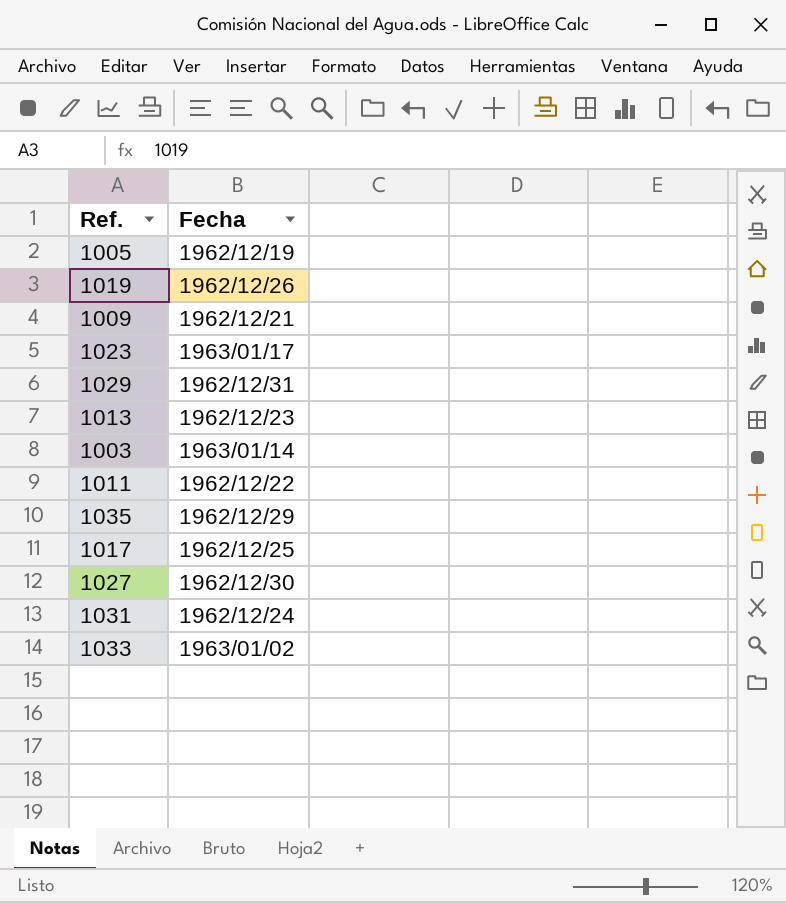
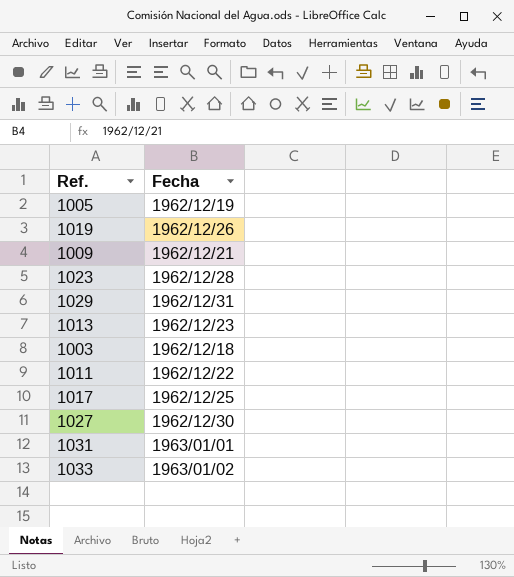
row 1035: 1962/12/29 -> none
1023 | Fecha: 1963/01/17 -> 1962/12/28
1003 | Fecha: 1963/01/14 -> 1962/12/18
1031 | Fecha: 1962/12/24 -> 1963/01/01

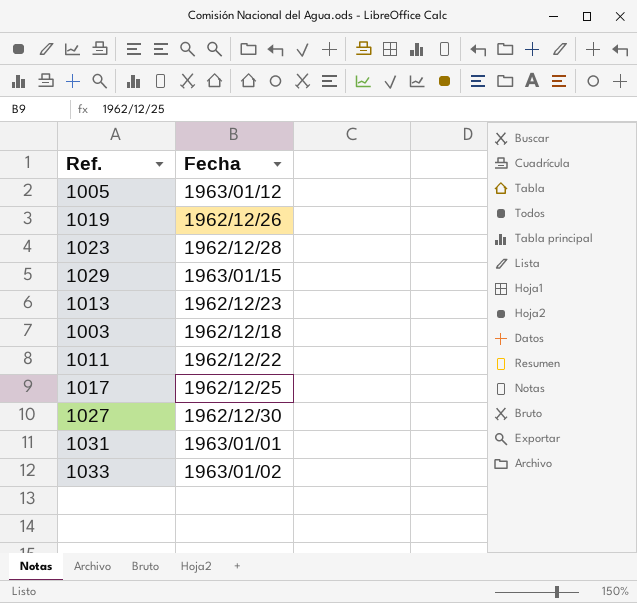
row 1009: 1962/12/21 -> none
1005 | Fecha: 1962/12/19 -> 1963/01/12
1029 | Fecha: 1962/12/31 -> 1963/01/15

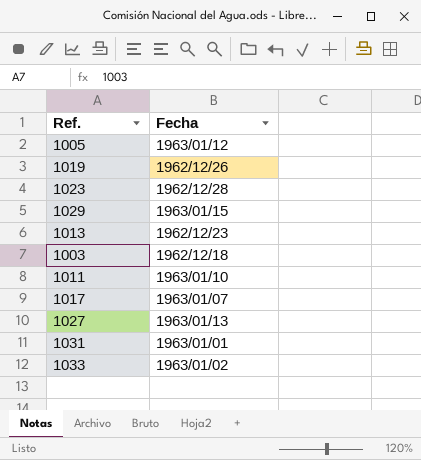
1011 | Fecha: 1962/12/22 -> 1963/01/10
1017 | Fecha: 1962/12/25 -> 1963/01/07
1027 | Fecha: 1962/12/30 -> 1963/01/13

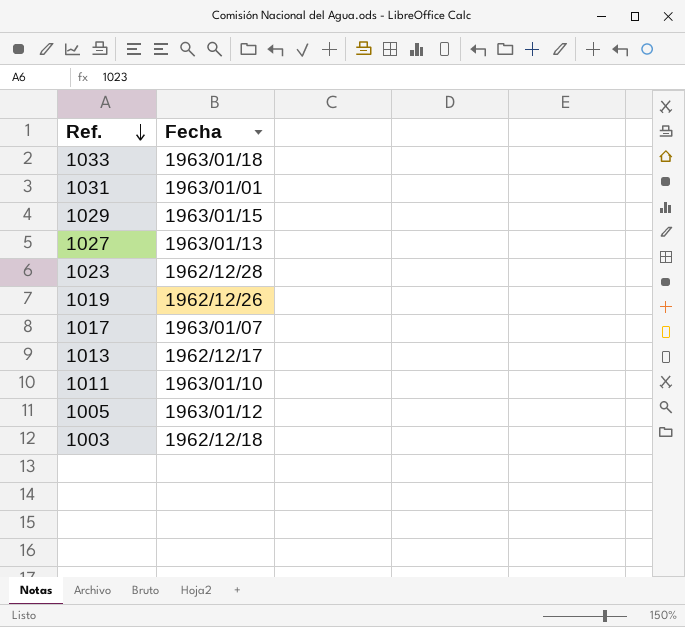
row order: none -> Ref. descending
1033 | Fecha: 1963/01/02 -> 1963/01/18
1013 | Fecha: 1962/12/23 -> 1962/12/17

